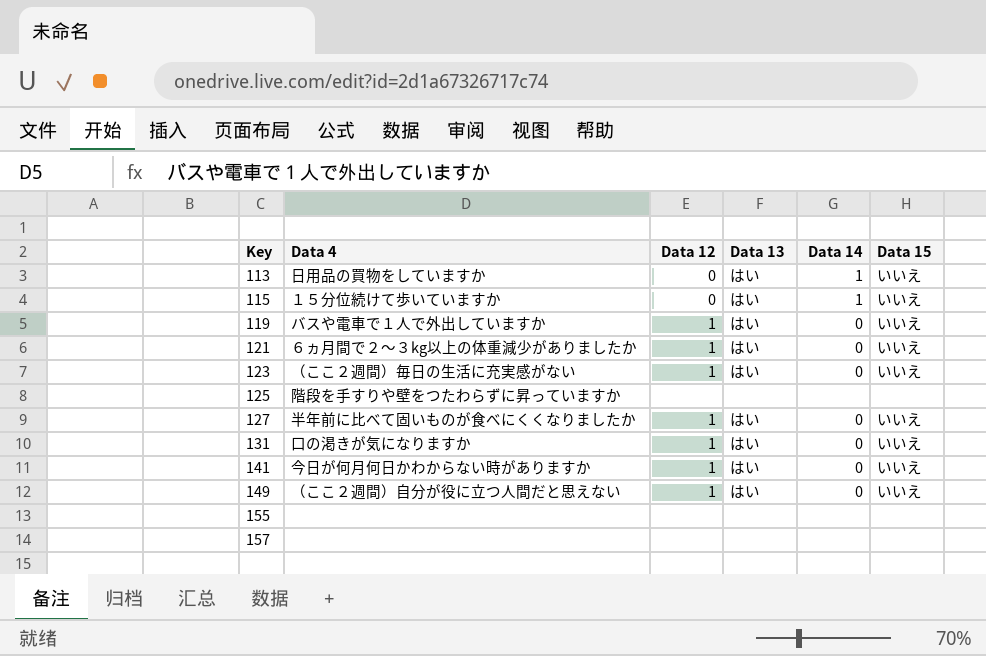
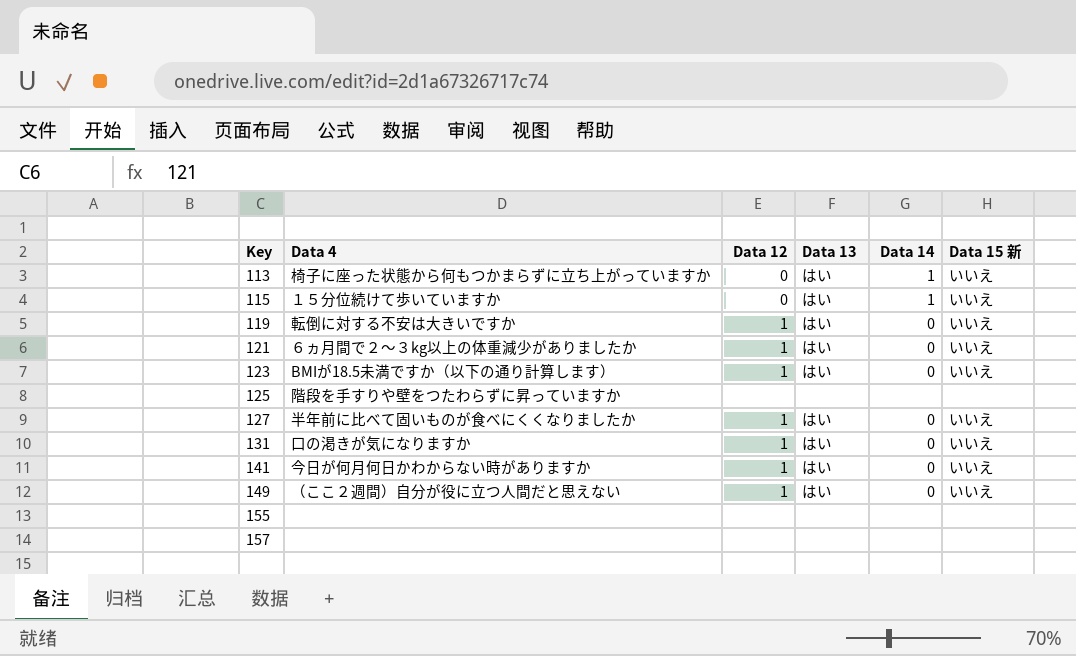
column name: Data 15 -> Data 15 新
113 | Data 4: 日用品の買物をしていますか -> 椅子に座った状態から何もつかまらずに立ち上がっていますか
119 | Data 4: バスや電車で１人で外出していますか -> 転倒に対する不安は大きいですか
123 | Data 4: （ここ２週間）毎日の生活に充実感がない -> BMIが18.5未満ですか（以下の通り計算します）

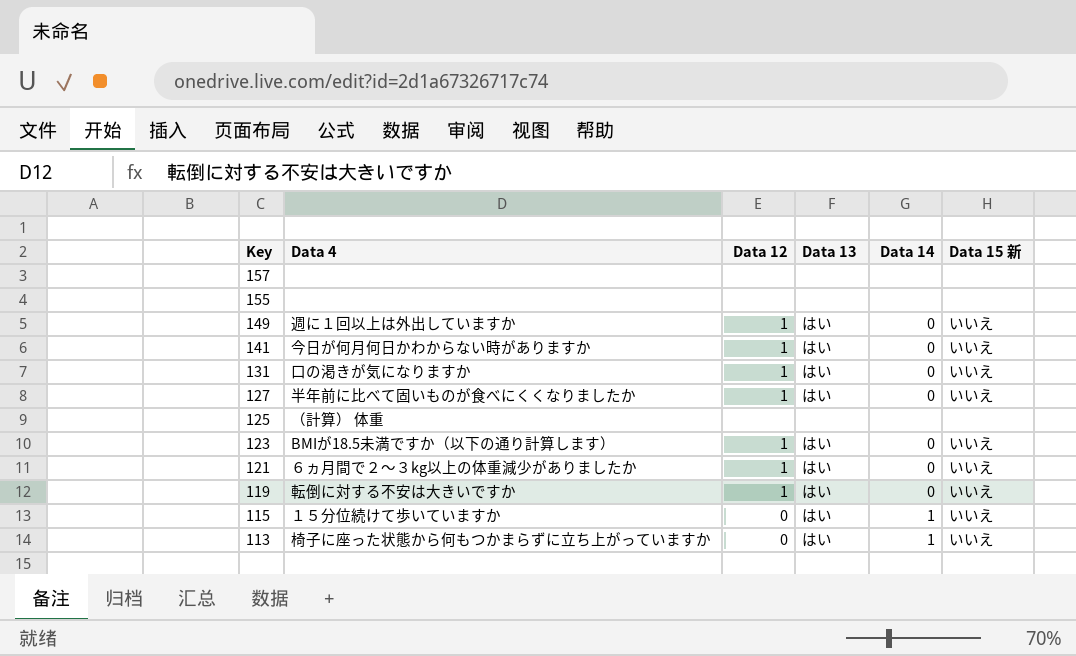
row order: Key ascending -> Key descending
149 | Data 4: （ここ２週間）自分が役に立つ人間だと思えない -> 週に１回以上は外出していますか
125 | Data 4: 階段を手すりや壁をつたわらずに昇っていますか -> （計算） 体重

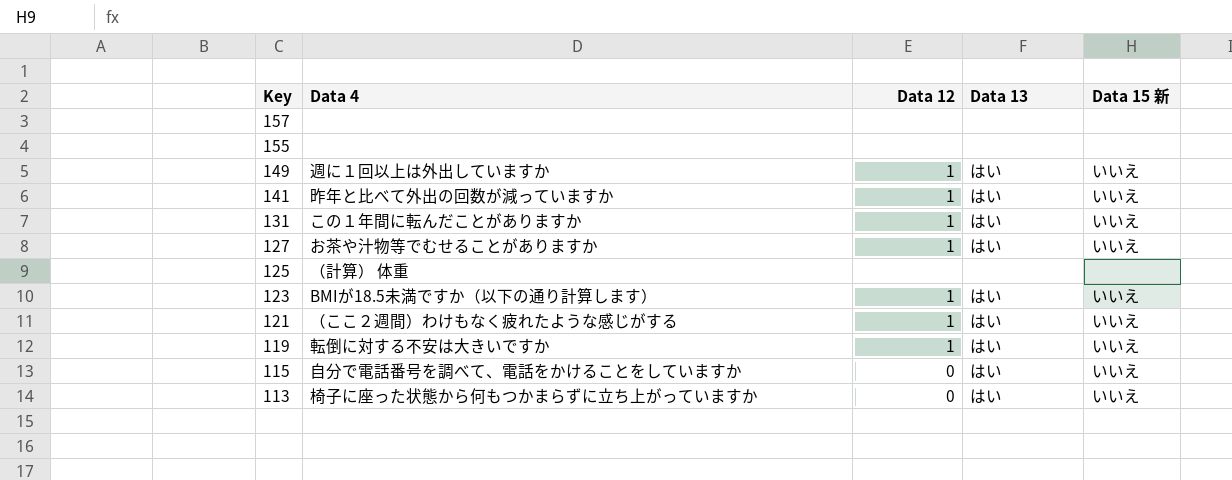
column Data 14 | position: 5 -> none
141 | Data 4: 今日が何月何日かわからない時がありますか -> 昨年と比べて外出の回数が減っていますか
131 | Data 4: 口の渇きが気になりますか -> この１年間に転んだことがありますか
127 | Data 4: 半年前に比べて固いものが食べにくくなりましたか -> お茶や汁物等でむせることがありますか
121 | Data 4: ６ヵ月間で２～３kg以上の体重減少がありましたか -> （ここ２週間）わけもなく疲れたような感じがする
115 | Data 4: １５分位続けて歩いていますか -> 自分で電話番号を調べて、電話をかけることをしていますか

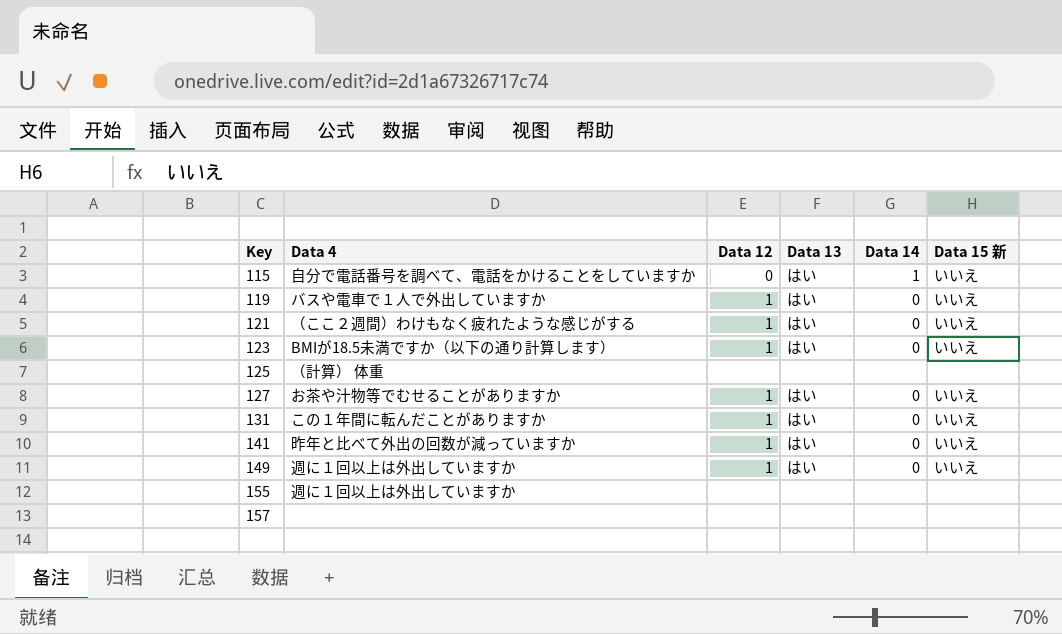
row order: Key descending -> Key ascending
column Data 14 | position: none -> 5
row 113: 椅子に座った状態から何もつかまらずに立ち上がっていますか | 0 | はい | いいえ -> none
119 | Data 4: 転倒に対する不安は大きいですか -> バスや電車で１人で外出していますか
155 | Data 4: none -> 週に１回以上は外出していますか

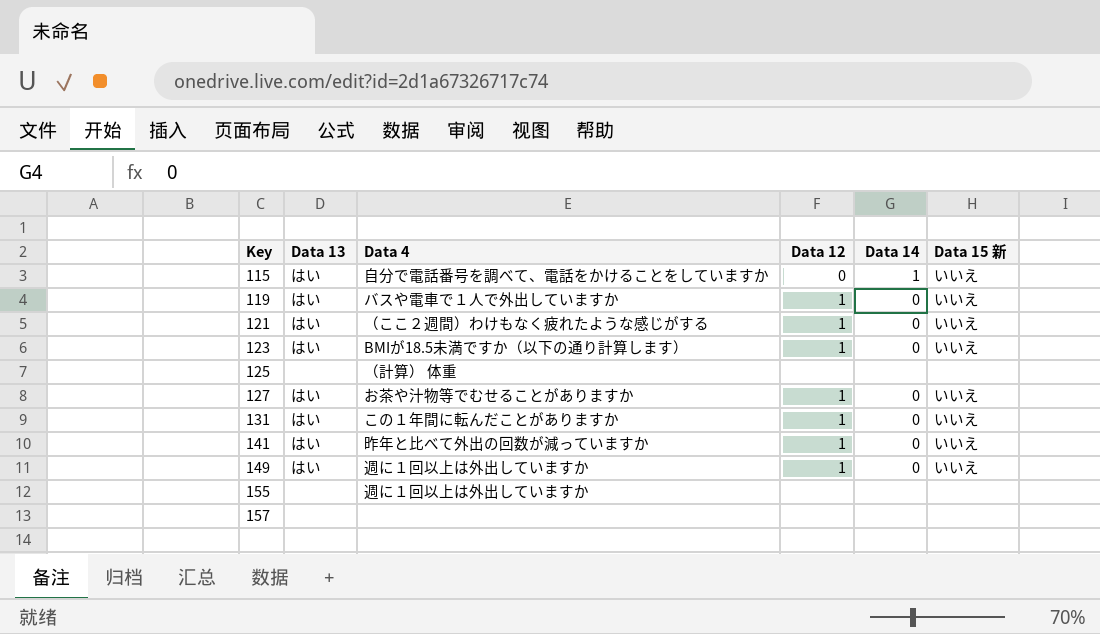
column Data 13 | position: 4 -> 2

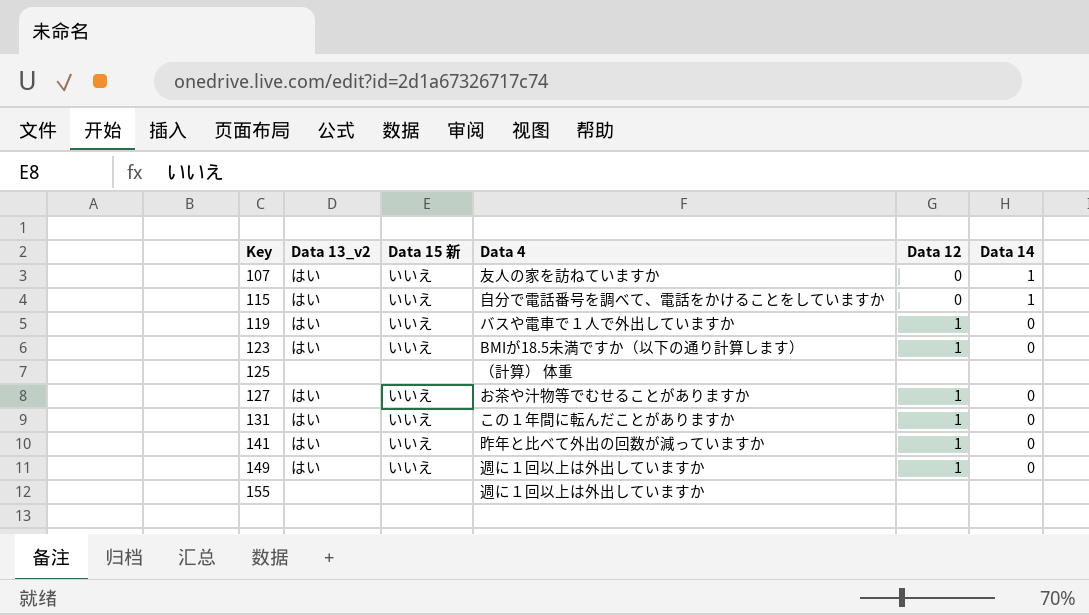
column name: Data 13 -> Data 13_v2
column Data 15 新 | position: 6 -> 3
row 121: はい | （ここ２週間）わけもなく疲れたような感じがする | 1 | 0 | いいえ -> none
row 157: none | none | none | none | none -> none
row 107: none -> はい | いいえ | 友人の家を訪ねていますか | 0 | 1

